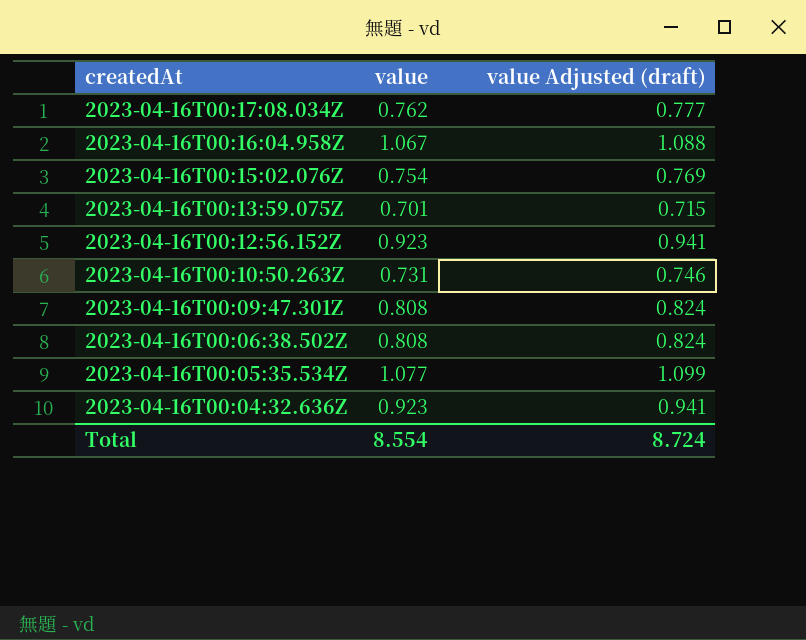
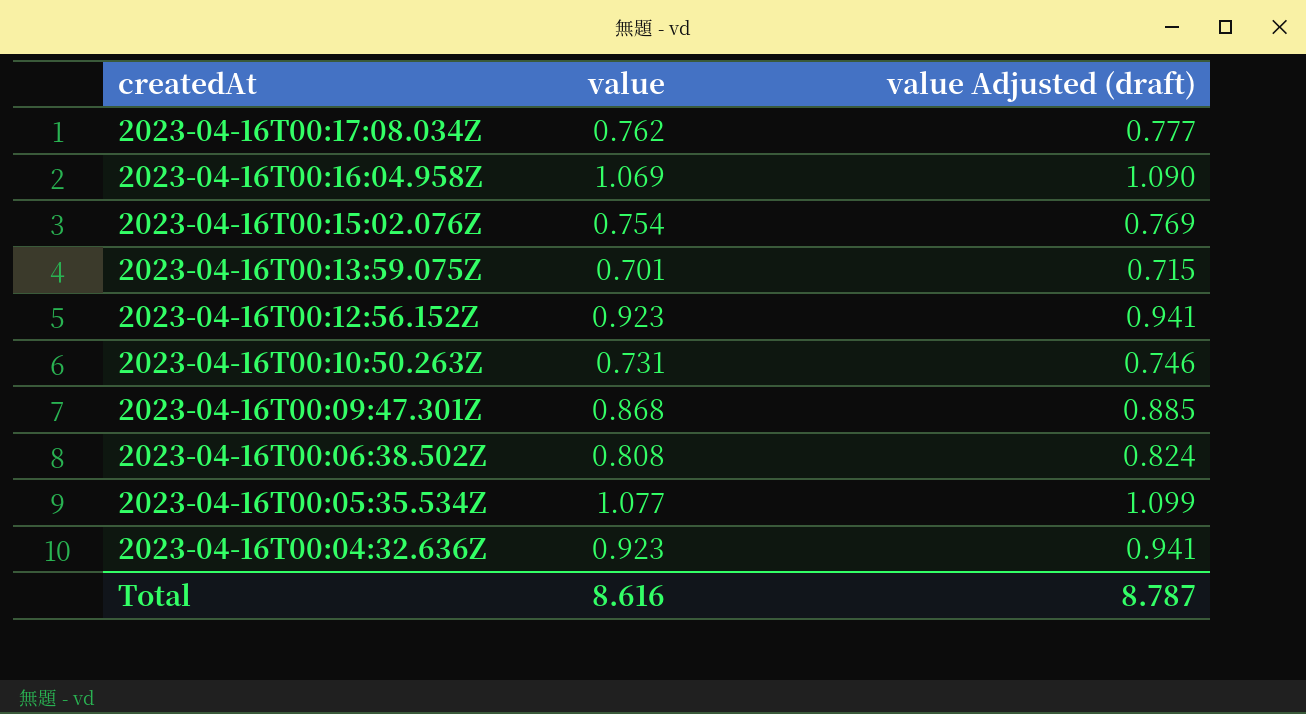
2023-04-16T00:16:04.958Z | value: 1.067 -> 1.069
2023-04-16T00:16:04.958Z | value Adjusted (draft): 1.088 -> 1.090
2023-04-16T00:09:47.301Z | value: 0.808 -> 0.868
2023-04-16T00:09:47.301Z | value Adjusted (draft): 0.824 -> 0.885
Total | value: 8.554 -> 8.616
Total | value Adjusted (draft): 8.724 -> 8.787

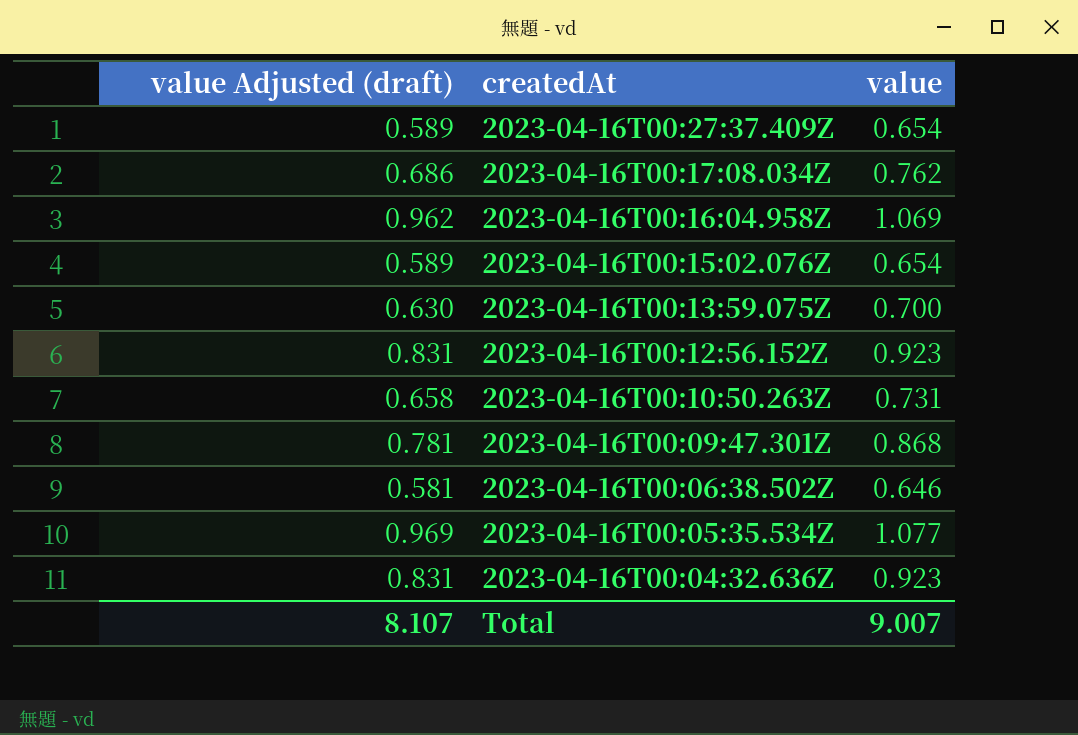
column value Adjusted (draft) | formula: [value] * 1.02 -> [value] * 0.9
column value Adjusted (draft) | position: 3 -> 1
row 2023-04-16T00:27:37.409Z: none -> 0.589 | 0.654
2023-04-16T00:15:02.076Z | value: 0.754 -> 0.654
2023-04-16T00:13:59.075Z | value: 0.701 -> 0.700
2023-04-16T00:06:38.502Z | value: 0.808 -> 0.646
Total | value Adjusted (draft): 8.787 -> 8.107
Total | value: 8.616 -> 9.007

